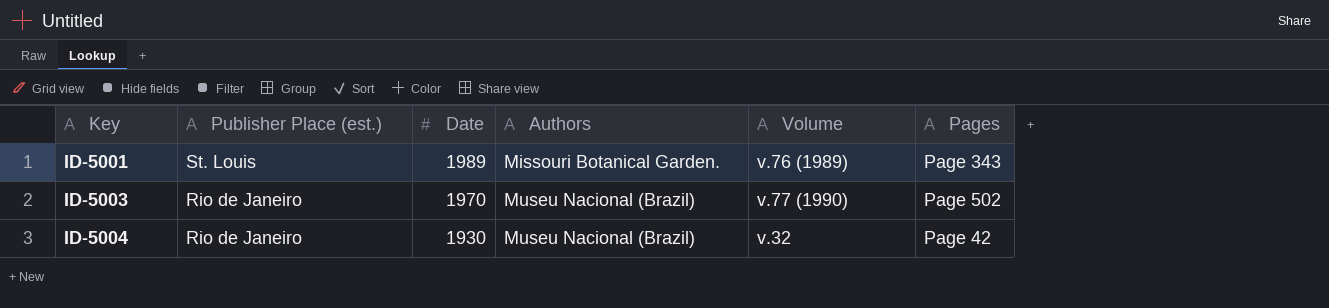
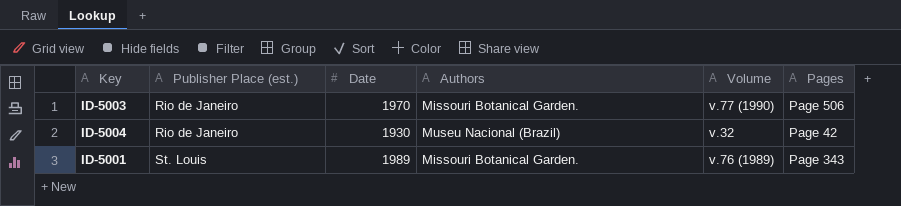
row order: Key ascending -> Publisher Place (est.) ascending
ID-5003 | Authors: Museu Nacional (Brazil) -> Missouri Botanical Garden.
ID-5003 | Pages: Page 502 -> Page 506

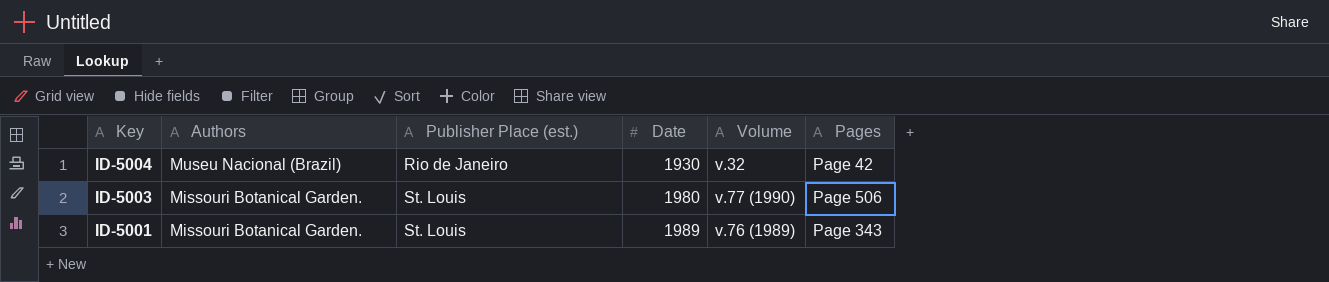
row order: Publisher Place (est.) ascending -> Key descending
column Authors | position: 4 -> 2
ID-5003 | Publisher Place (est.): Rio de Janeiro -> St. Louis
ID-5003 | Date: 1970 -> 1980

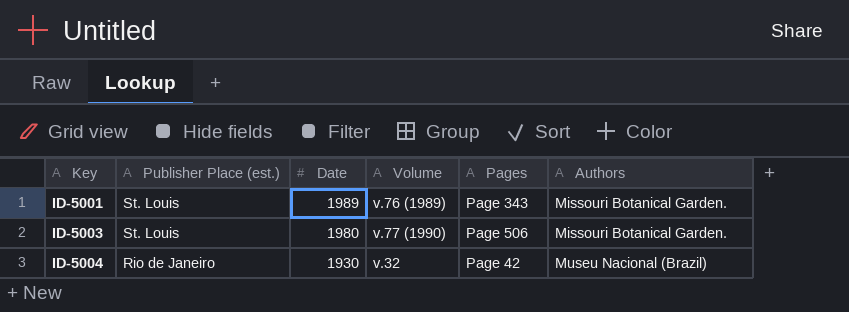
row order: Key descending -> Key ascending
column Authors | position: 2 -> 6

